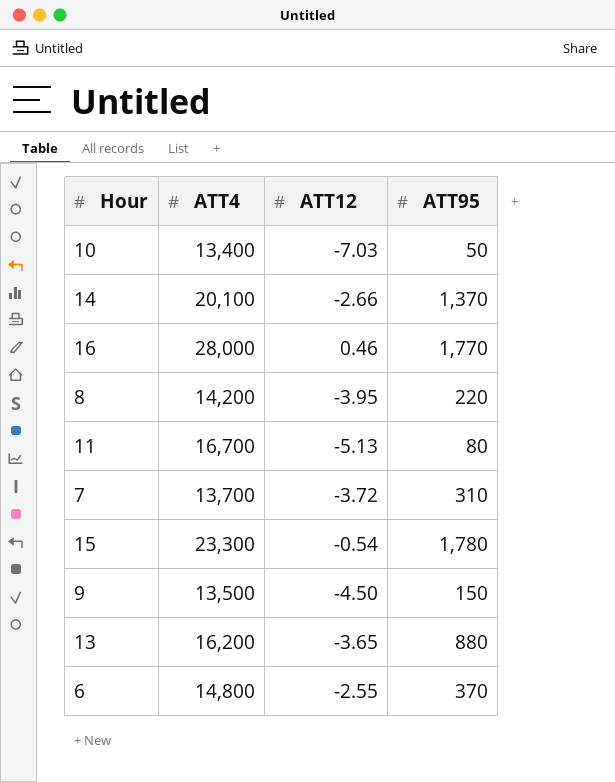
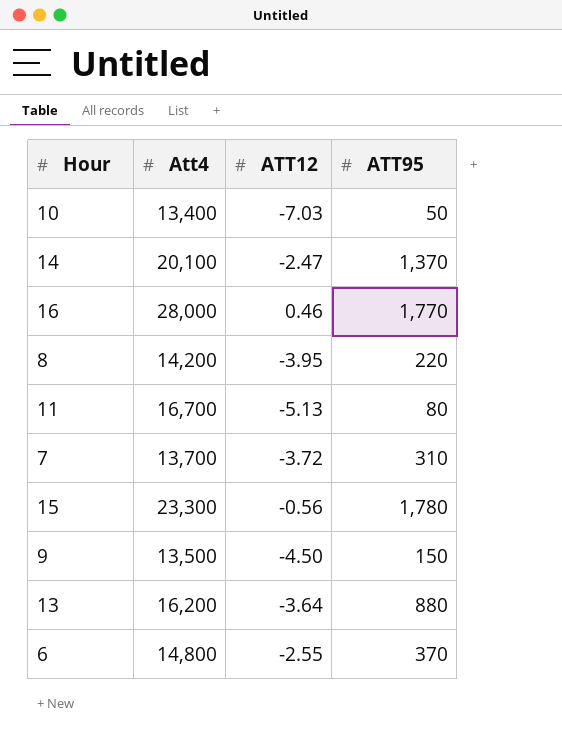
column name: ATT4 -> Att4
14 | ATT12: -2.66 -> -2.47
15 | ATT12: -0.54 -> -0.56
13 | ATT12: -3.65 -> -3.64

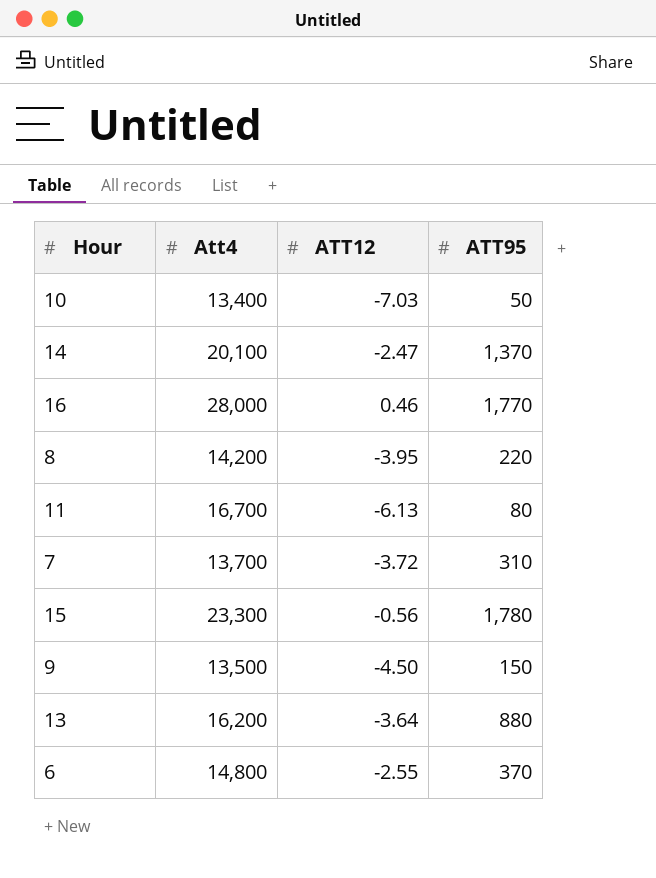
11 | ATT12: -5.13 -> -6.13

